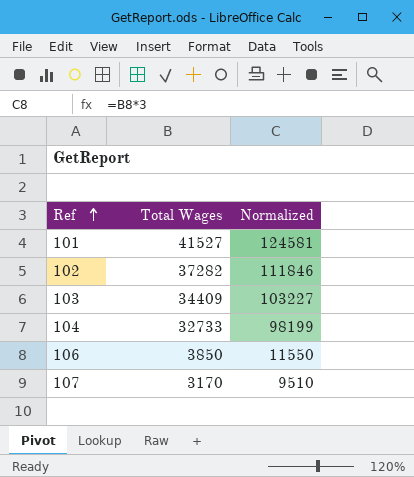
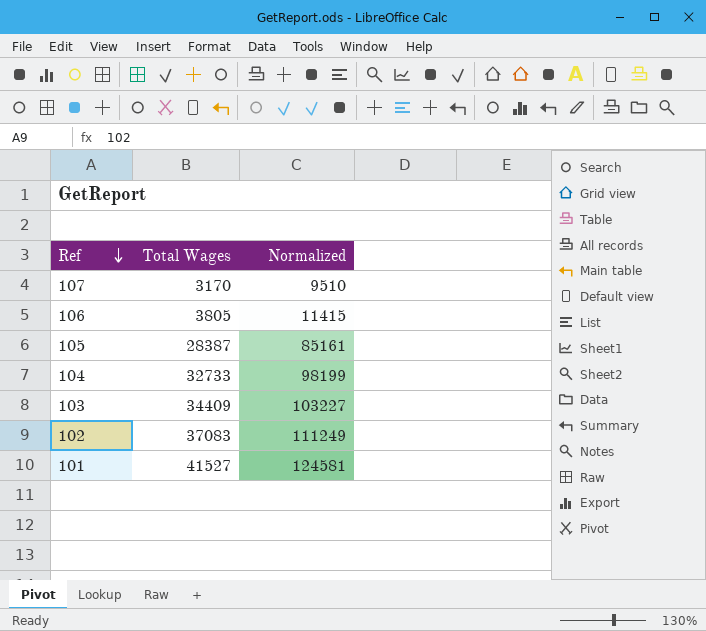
row order: Ref ascending -> Ref descending
106 | Total Wages: 3850 -> 3805
106 | Normalized: 11550 -> 11415
row 105: none -> 28387 | 85161
102 | Total Wages: 37282 -> 37083
102 | Normalized: 111846 -> 111249

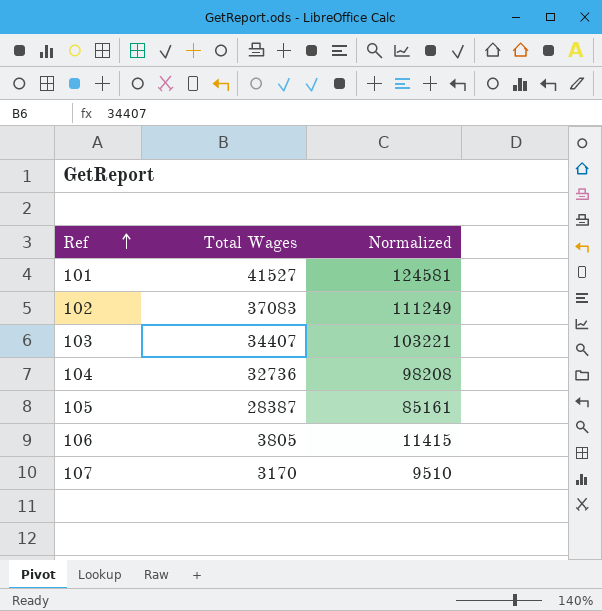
row order: Ref descending -> Ref ascending
103 | Total Wages: 34409 -> 34407
103 | Normalized: 103227 -> 103221
104 | Total Wages: 32733 -> 32736
104 | Normalized: 98199 -> 98208

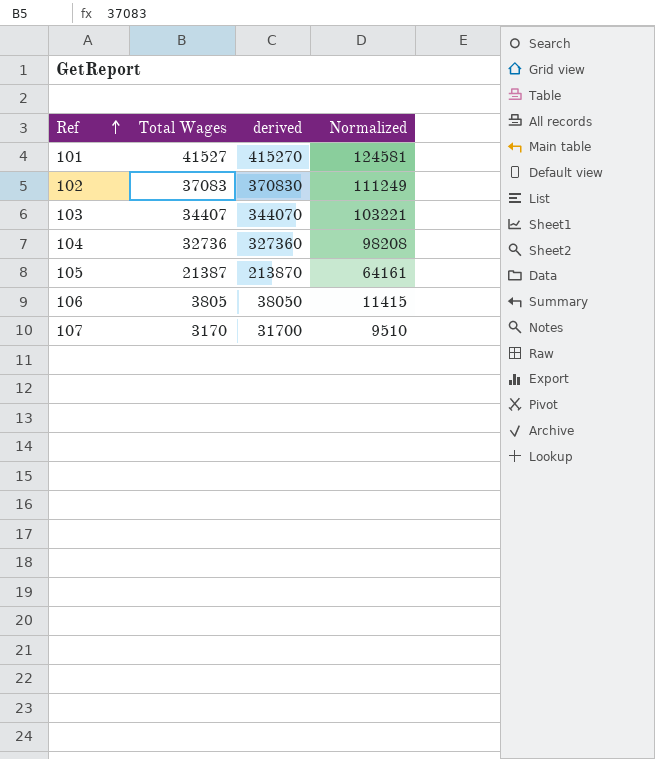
column derived | formula: none -> [Total Wages] * 10
105 | Total Wages: 28387 -> 21387
105 | Normalized: 85161 -> 64161

